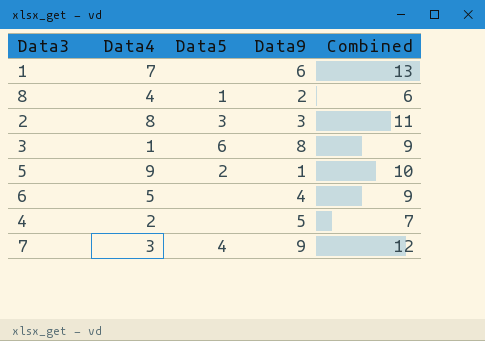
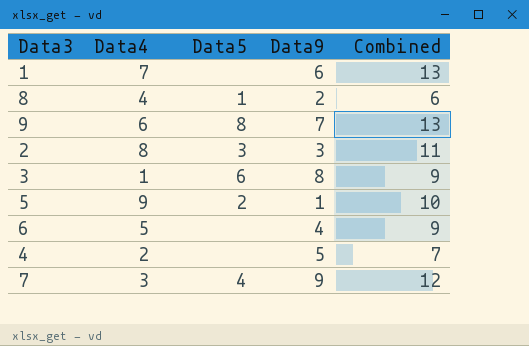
row 9: none -> 6 | 8 | 7 | 13

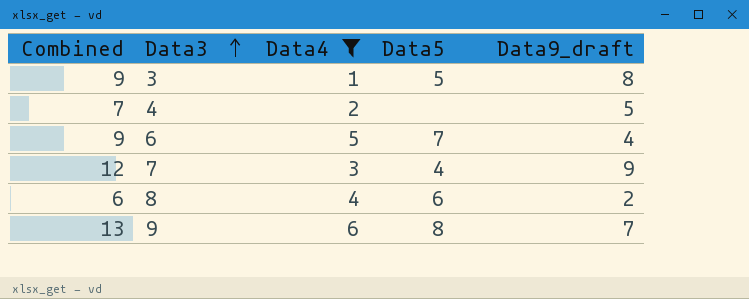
filter: none -> Data4 <= 6
row order: none -> Data3 ascending
column Combined | position: 5 -> 1
column name: Data9 -> Data9_draft
3 | Data5: 6 -> 5
6 | Data5: none -> 7
8 | Data5: 1 -> 6

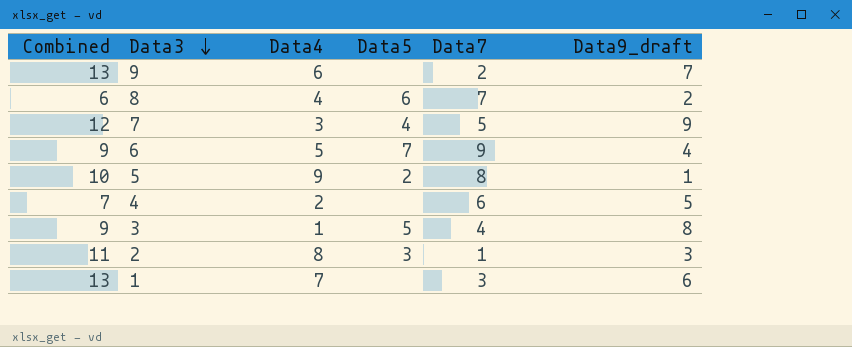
filter: Data4 <= 6 -> none
row order: Data3 ascending -> Data3 descending
column Data7 | position: none -> 5
9 | Data5: 8 -> none

